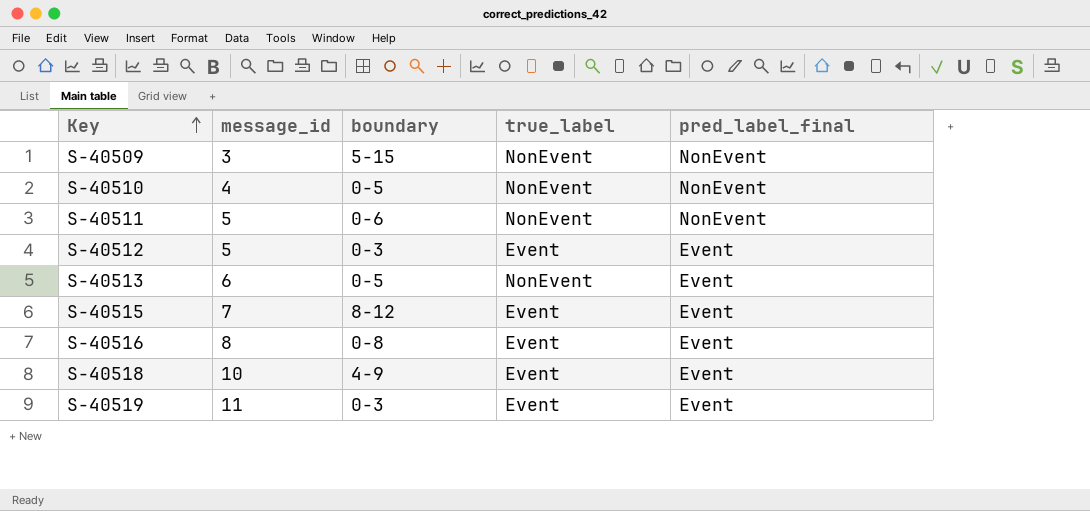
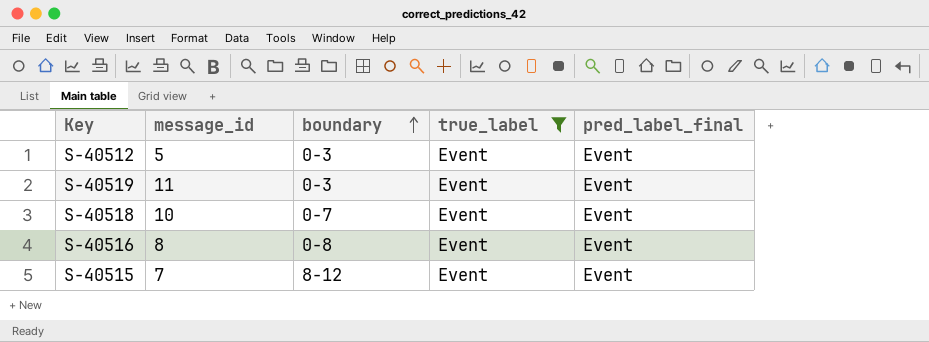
filter: none -> true_label = Event
row order: Key ascending -> boundary ascending
S-40518 | boundary: 4-9 -> 0-7

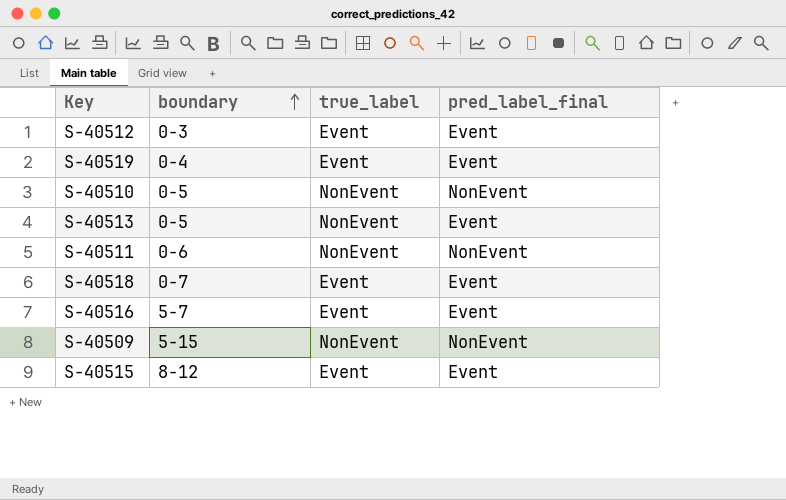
filter: true_label = Event -> none
column message_id | position: 2 -> none
S-40519 | boundary: 0-3 -> 0-4
S-40516 | boundary: 0-8 -> 5-7

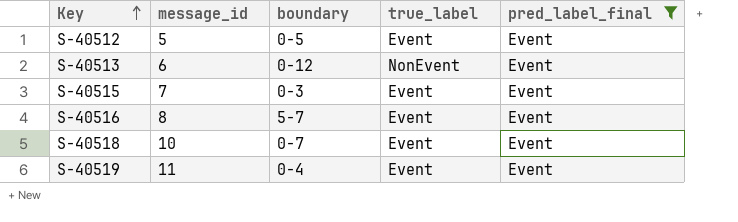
filter: none -> pred_label_final = Event
row order: boundary ascending -> Key ascending
column message_id | position: none -> 2
S-40512 | boundary: 0-3 -> 0-5
S-40513 | boundary: 0-5 -> 0-12
S-40515 | boundary: 8-12 -> 0-3

